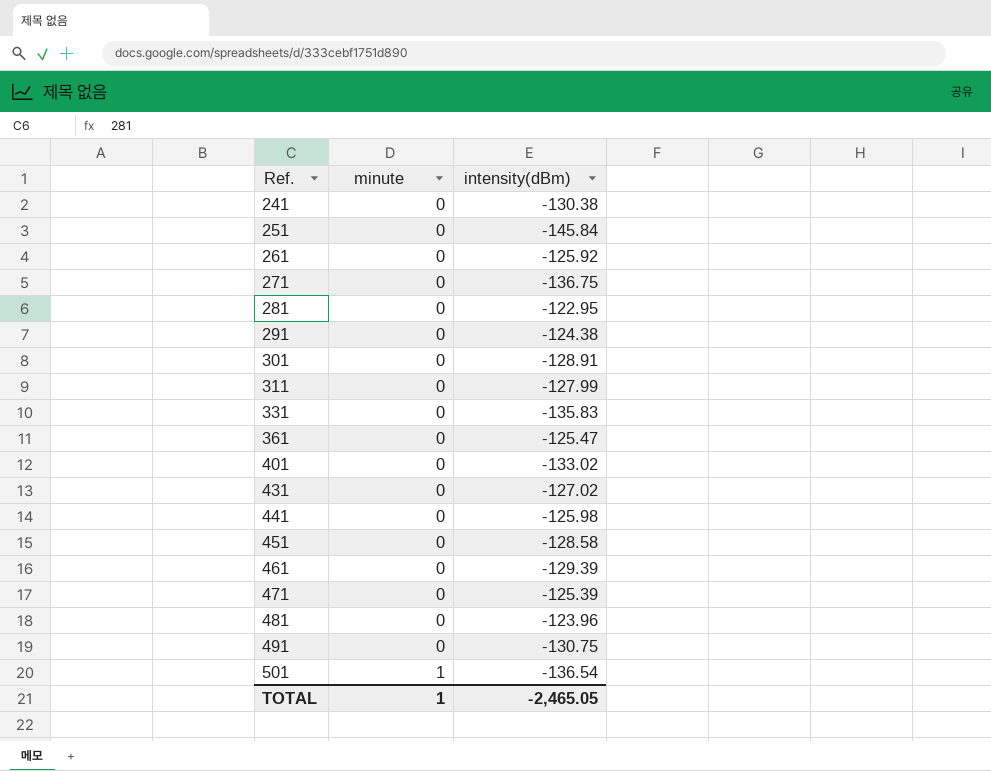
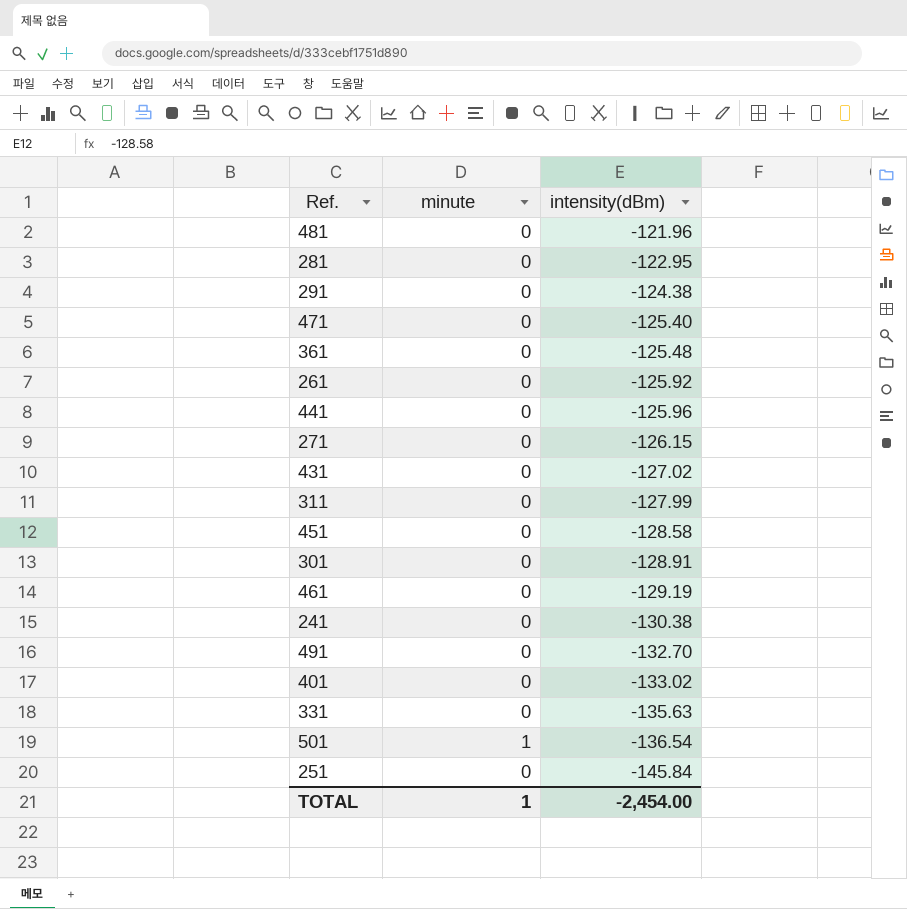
row order: Ref. ascending -> intensity(dBm) descending
481 | intensity(dBm): -123.96 -> -121.96
471 | intensity(dBm): -125.39 -> -125.40
361 | intensity(dBm): -125.47 -> -125.48
441 | intensity(dBm): -125.98 -> -125.96
271 | intensity(dBm): -136.75 -> -126.15
461 | intensity(dBm): -129.39 -> -129.19
491 | intensity(dBm): -130.75 -> -132.70
331 | intensity(dBm): -135.83 -> -135.63
TOTAL | intensity(dBm): -2,465.05 -> -2,454.00

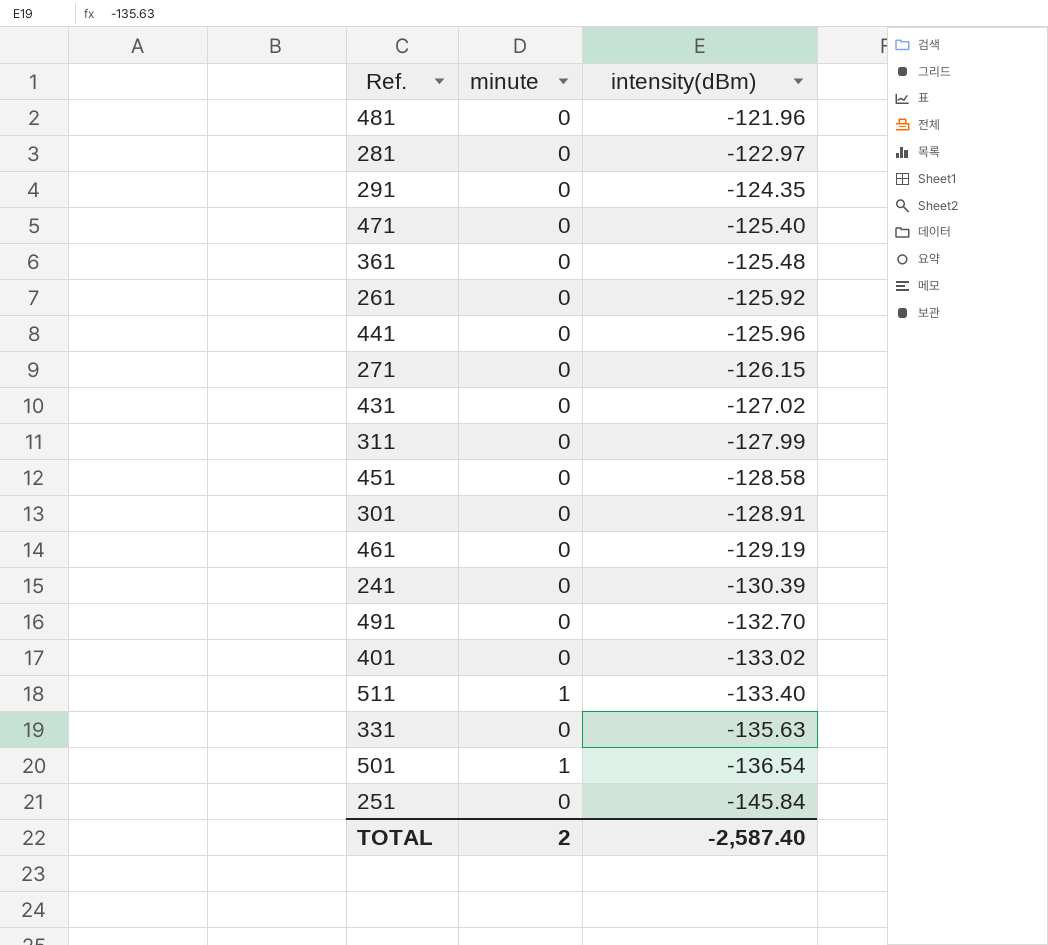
281 | intensity(dBm): -122.95 -> -122.97
291 | intensity(dBm): -124.38 -> -124.35
241 | intensity(dBm): -130.38 -> -130.39
row 511: none -> 1 | -133.40
TOTAL | minute: 1 -> 2
TOTAL | intensity(dBm): -2,454.00 -> -2,587.40

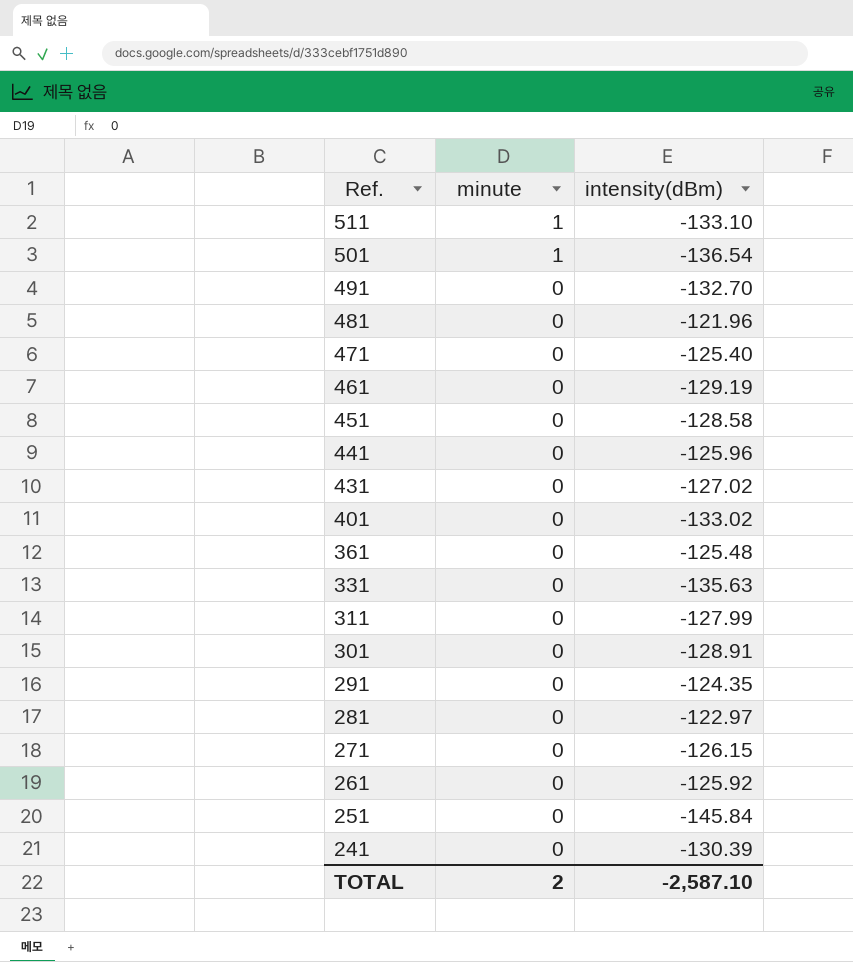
row order: intensity(dBm) descending -> Ref. descending
511 | intensity(dBm): -133.40 -> -133.10
TOTAL | intensity(dBm): -2,587.40 -> -2,587.10

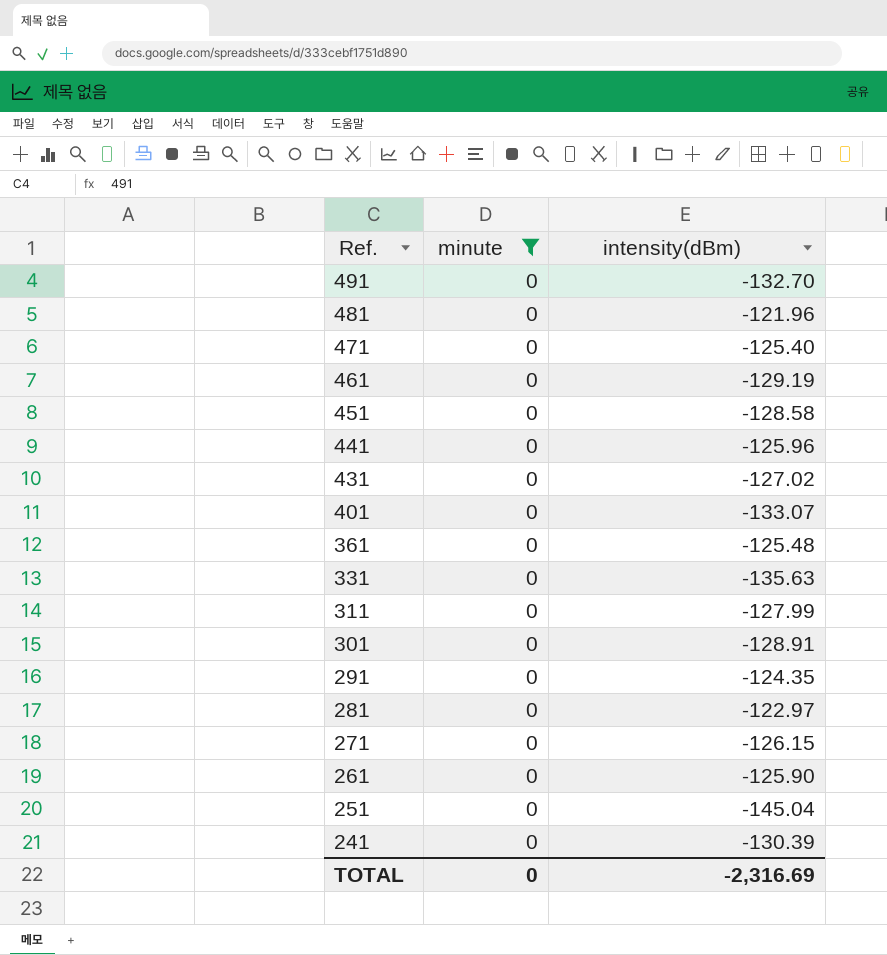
filter: none -> minute = 0
401 | intensity(dBm): -133.02 -> -133.07
261 | intensity(dBm): -125.92 -> -125.90
251 | intensity(dBm): -145.84 -> -145.04
TOTAL | minute: 2 -> 0
TOTAL | intensity(dBm): -2,587.10 -> -2,316.69

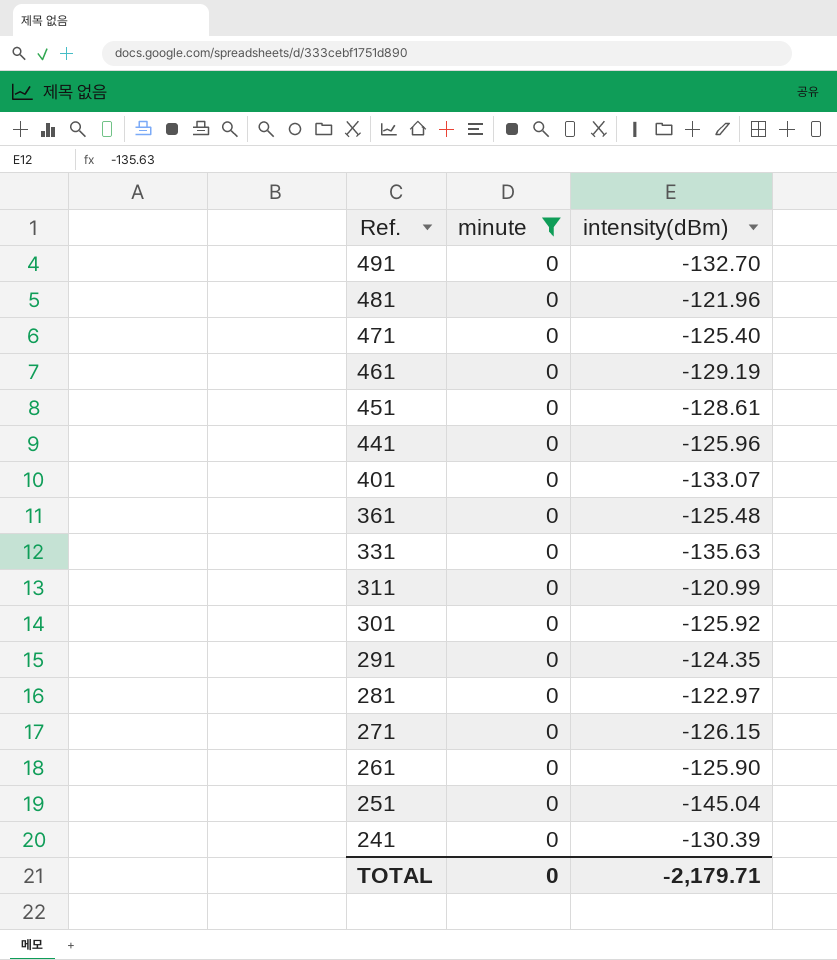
row 431: 0 | -127.02 -> none
451 | intensity(dBm): -128.58 -> -128.61
311 | intensity(dBm): -127.99 -> -120.99
301 | intensity(dBm): -128.91 -> -125.92
TOTAL | intensity(dBm): -2,316.69 -> -2,179.71

